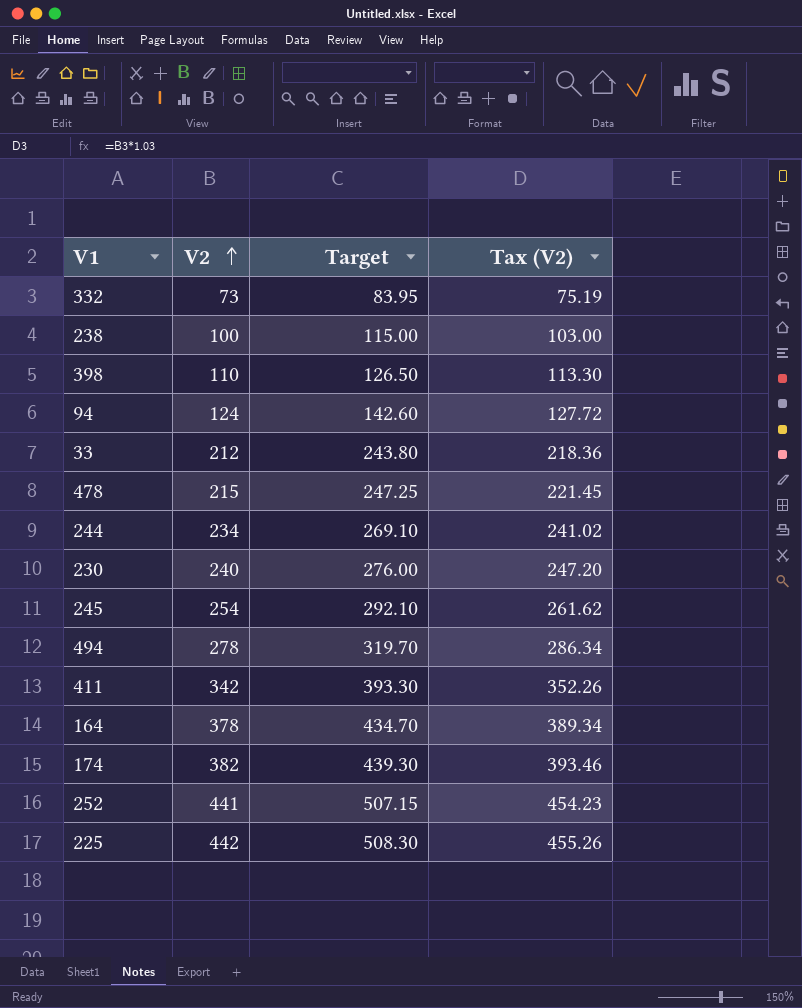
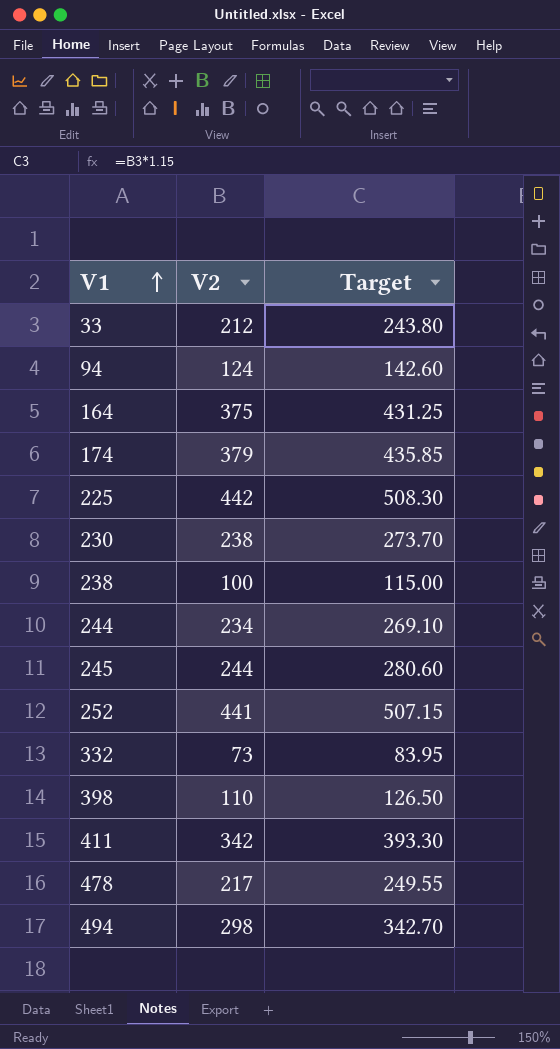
row order: V2 ascending -> V1 ascending
column Tax (V2) | formula: [V2] * 1.03 -> none
164 | V2: 378 -> 375
164 | Target: 434.70 -> 431.25
174 | V2: 382 -> 379
174 | Target: 439.30 -> 435.85
230 | V2: 240 -> 238
230 | Target: 276.00 -> 273.70
245 | V2: 254 -> 244
245 | Target: 292.10 -> 280.60
478 | V2: 215 -> 217
478 | Target: 247.25 -> 249.55
494 | V2: 278 -> 298
494 | Target: 319.70 -> 342.70

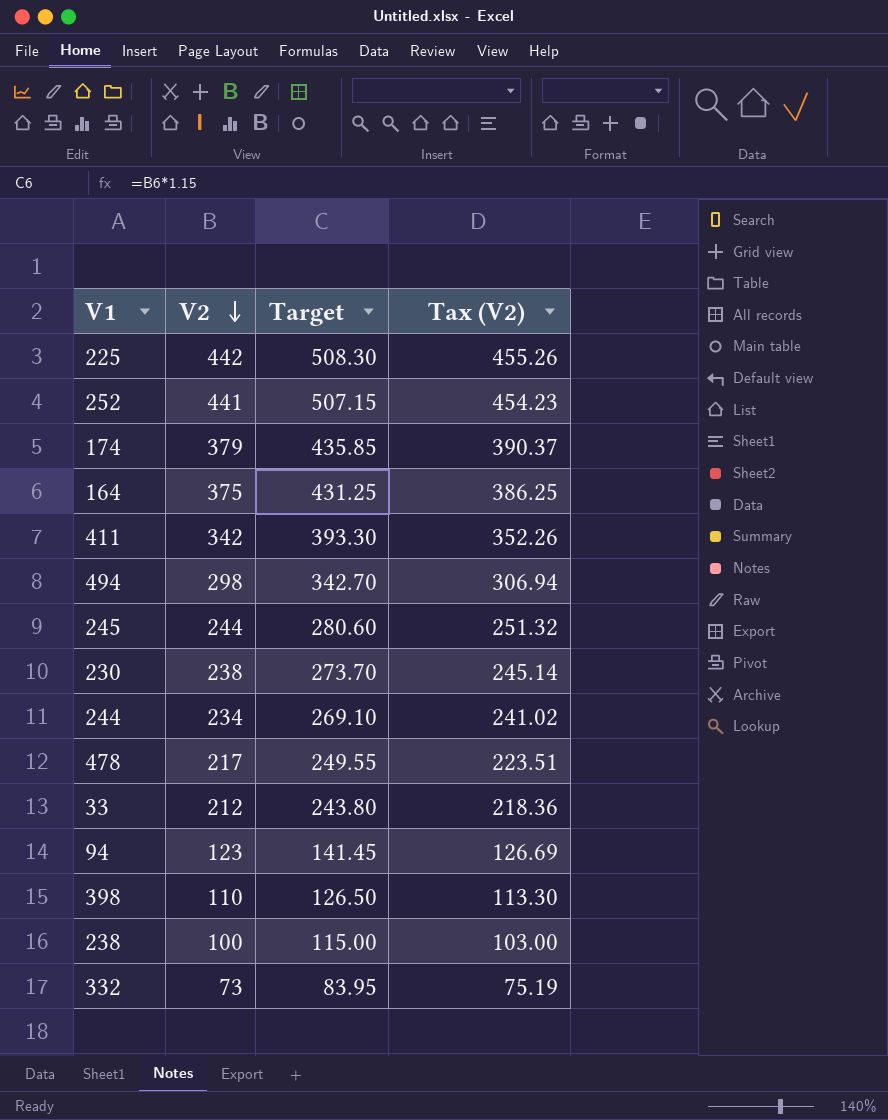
row order: V1 ascending -> V2 descending
column Tax (V2) | formula: none -> [V2] * 1.03
94 | V2: 124 -> 123
94 | Target: 142.60 -> 141.45

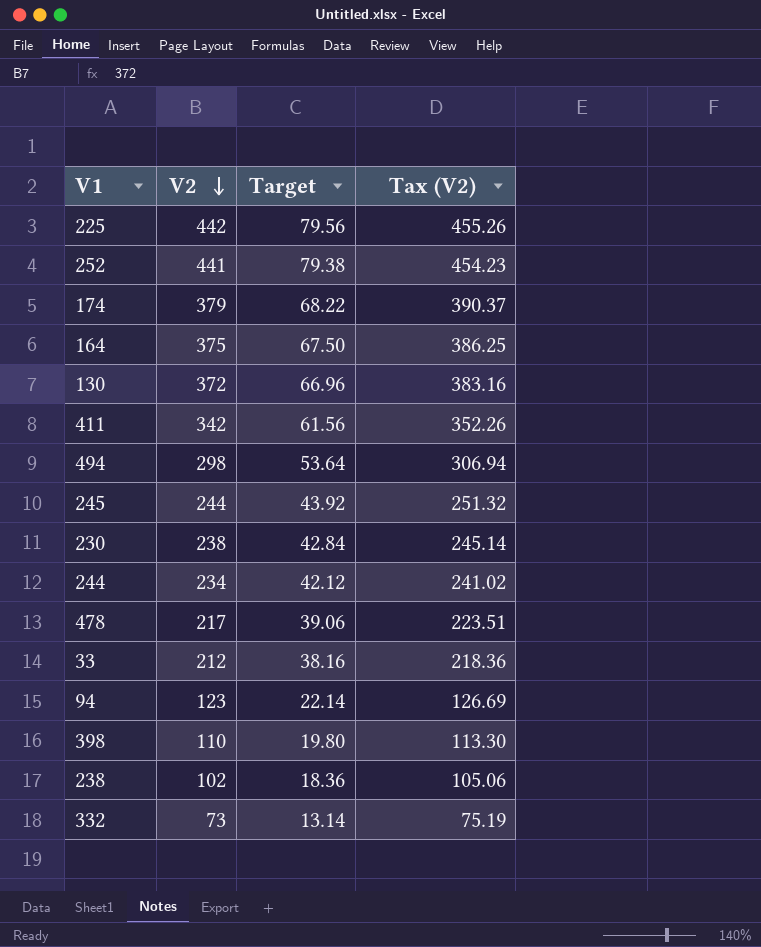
column Target | formula: [V2] * 1.15 -> [V2] * 0.18
row 130: none -> 372 | 66.96 | 383.16
238 | V2: 100 -> 102
238 | Tax (V2): 103.00 -> 105.06

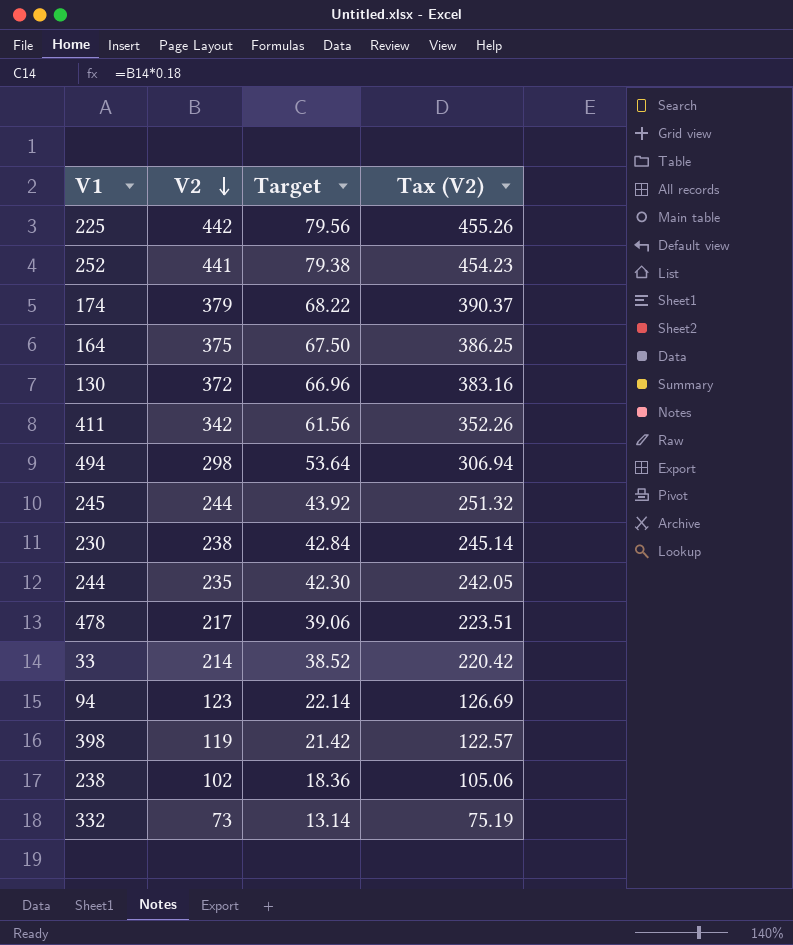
244 | V2: 234 -> 235
244 | Target: 42.12 -> 42.30
244 | Tax (V2): 241.02 -> 242.05
33 | V2: 212 -> 214
33 | Target: 38.16 -> 38.52
33 | Tax (V2): 218.36 -> 220.42
398 | V2: 110 -> 119
398 | Target: 19.80 -> 21.42
398 | Tax (V2): 113.30 -> 122.57

